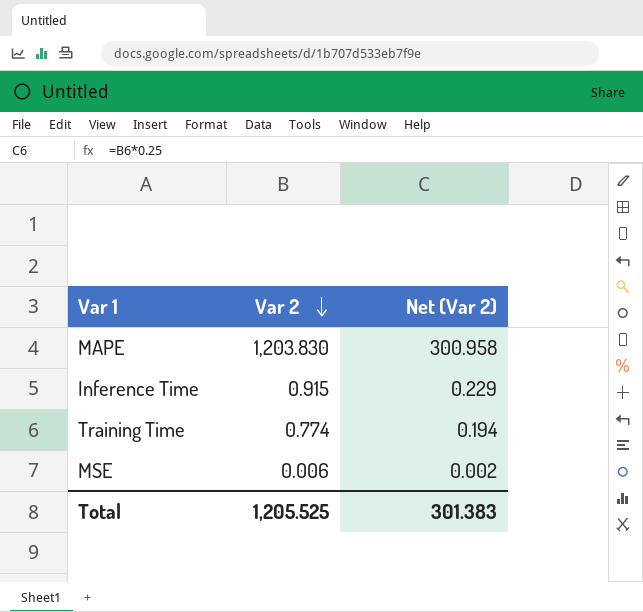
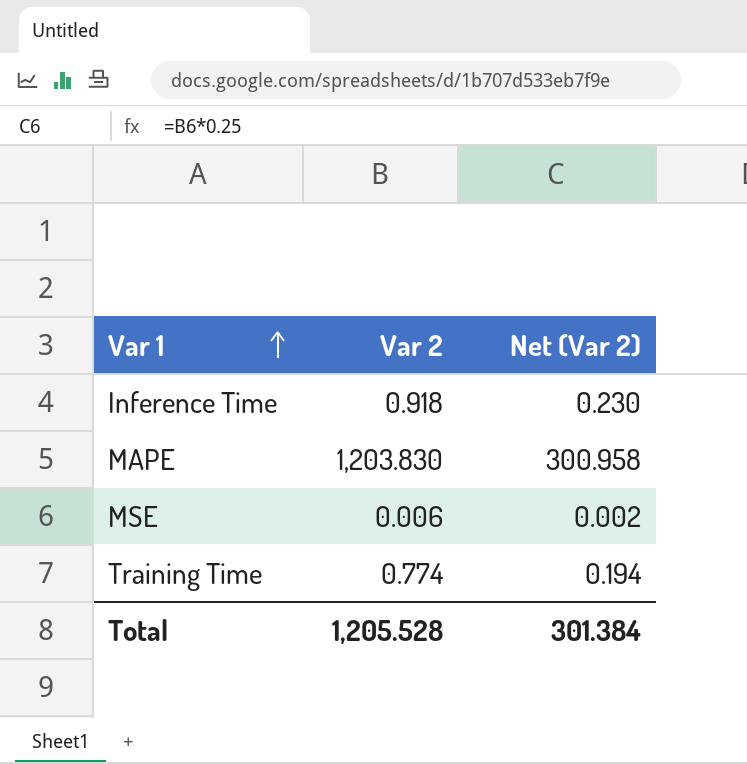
row order: Var 2 descending -> Var 1 ascending
Inference Time | Var 2: 0.915 -> 0.918
Inference Time | Net (Var 2): 0.229 -> 0.230
Total | Var 2: 1,205.525 -> 1,205.528
Total | Net (Var 2): 301.383 -> 301.384

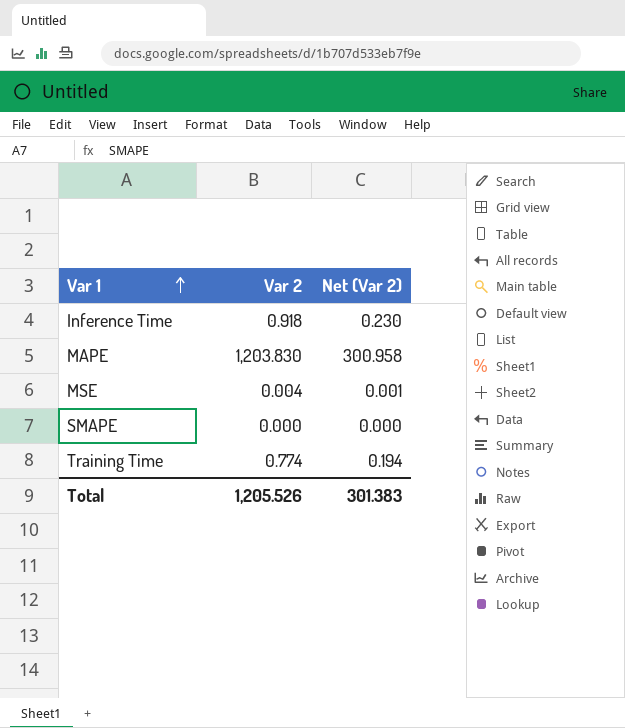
MSE | Var 2: 0.006 -> 0.004
MSE | Net (Var 2): 0.002 -> 0.001
row SMAPE: none -> 0.000 | 0.000
Total | Var 2: 1,205.528 -> 1,205.526
Total | Net (Var 2): 301.384 -> 301.383

